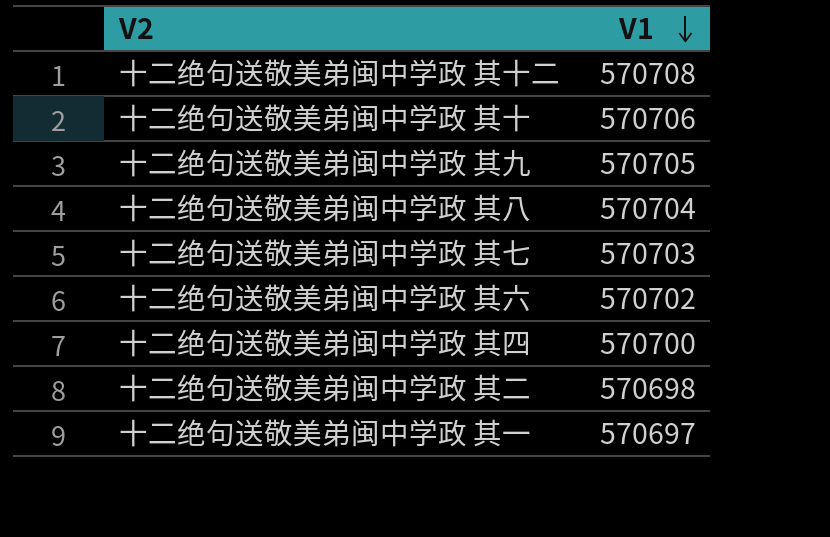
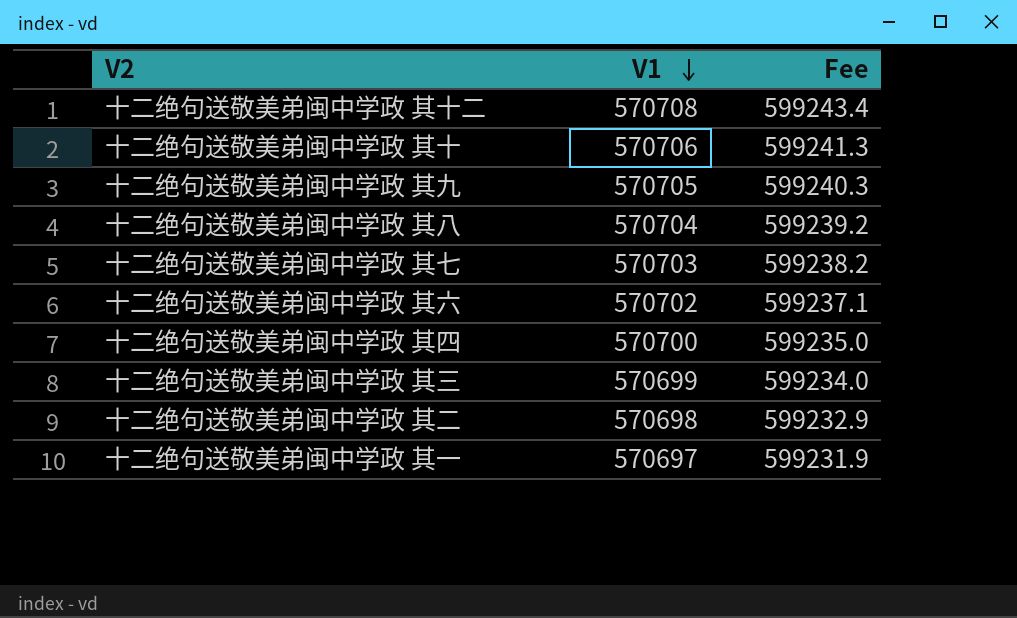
column Fee | formula: none -> [V1] * 1.05
row 十二绝句送敬美弟闽中学政 其三: none -> 570699 | 599234.0

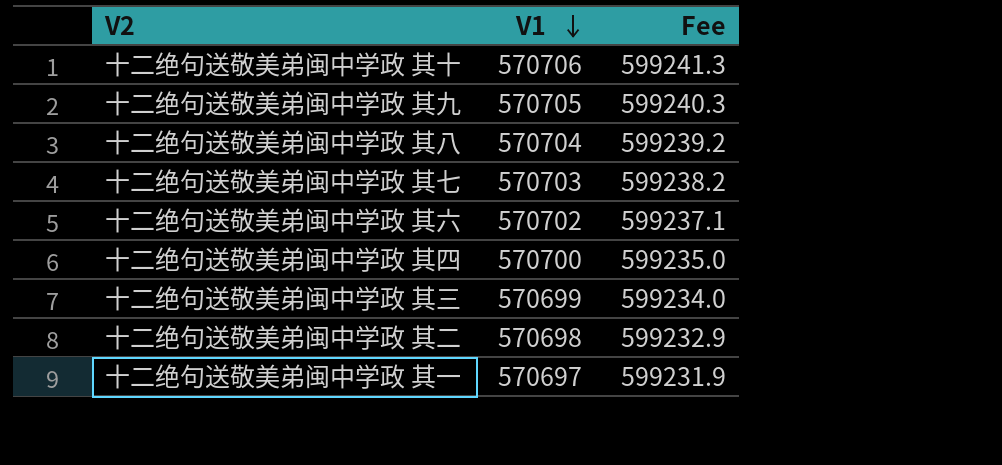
row 十二绝句送敬美弟闽中学政 其十二: 570708 | 599243.4 -> none

